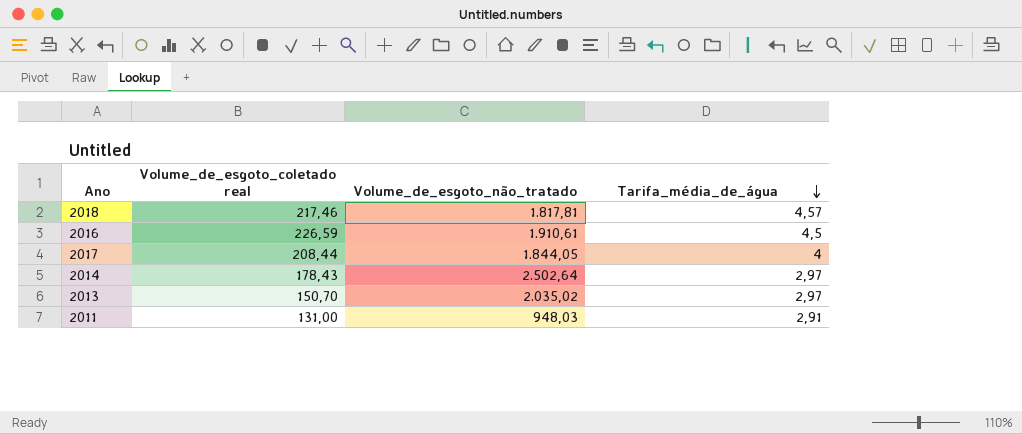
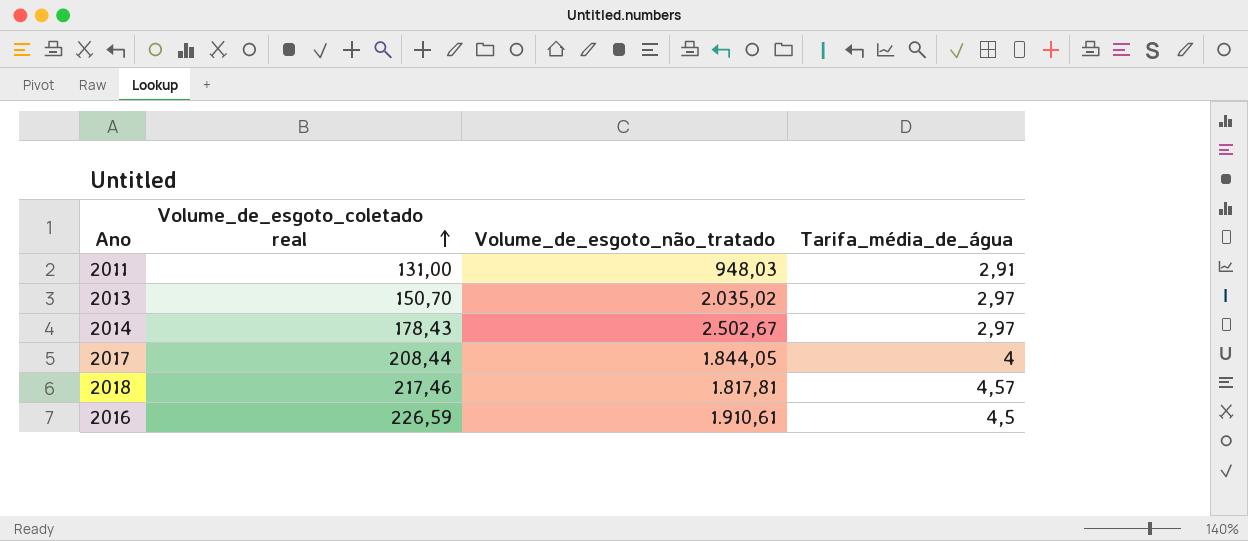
row order: Tarifa_média_de_água descending -> Volume_de_esgoto_coletado real ascending
2014 | Volume_de_esgoto_não_tratado: 2.502,64 -> 2.502,67

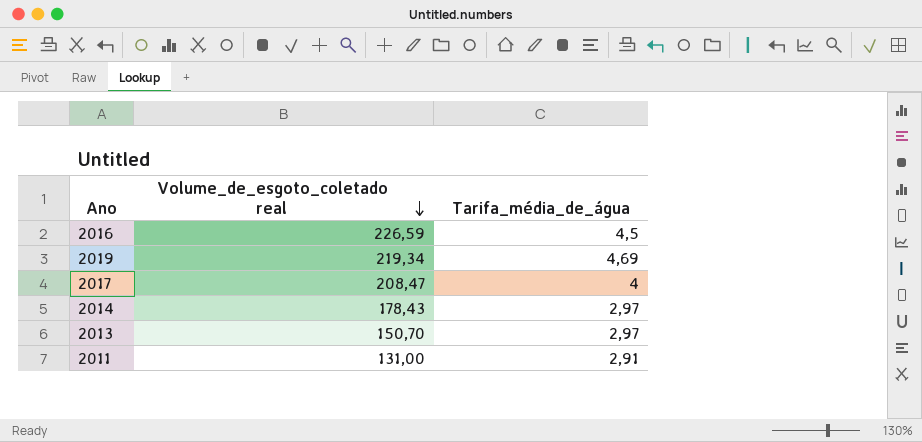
row order: Volume_de_esgoto_coletado real ascending -> Volume_de_esgoto_coletado real descending
column Volume_de_esgoto_não_tratado | position: 3 -> none
row 2018: 217,46 | 1.817,81 | 4,57 -> none
row 2019: none -> 219,34 | 4,69
2017 | Volume_de_esgoto_coletado real: 208,44 -> 208,47

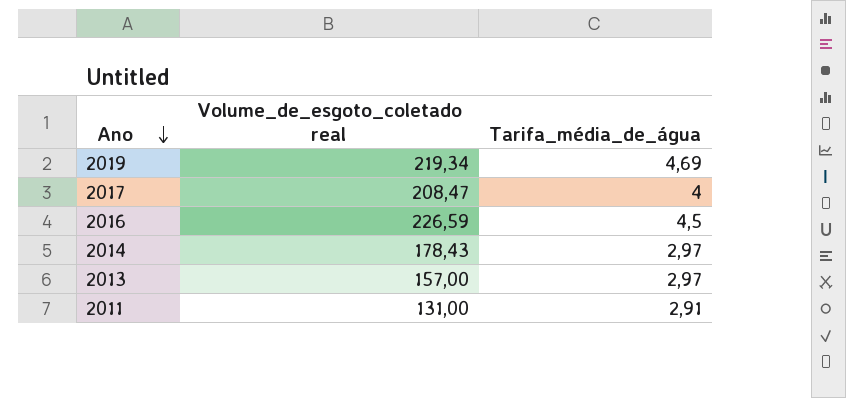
row order: Volume_de_esgoto_coletado real descending -> Ano descending
2013 | Volume_de_esgoto_coletado real: 150,70 -> 157,00

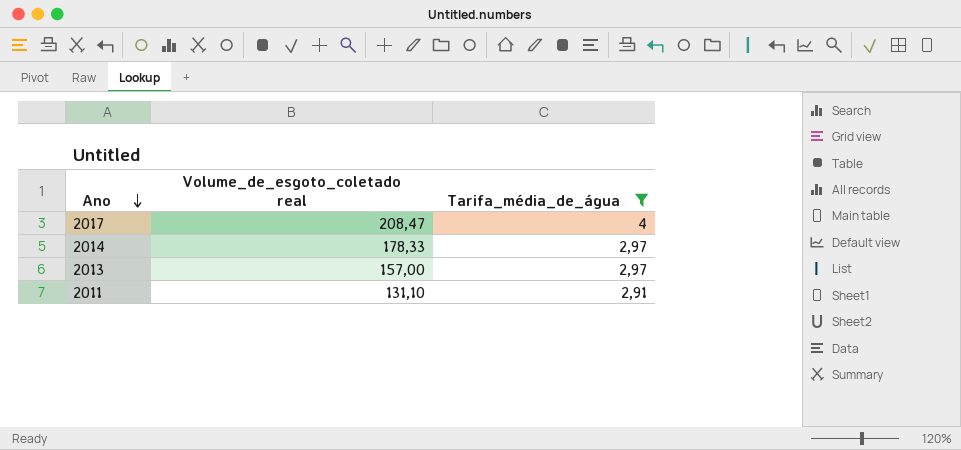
filter: none -> Tarifa_média_de_água <= 4
2014 | Volume_de_esgoto_coletado real: 178,43 -> 178,33
2011 | Volume_de_esgoto_coletado real: 131,00 -> 131,10

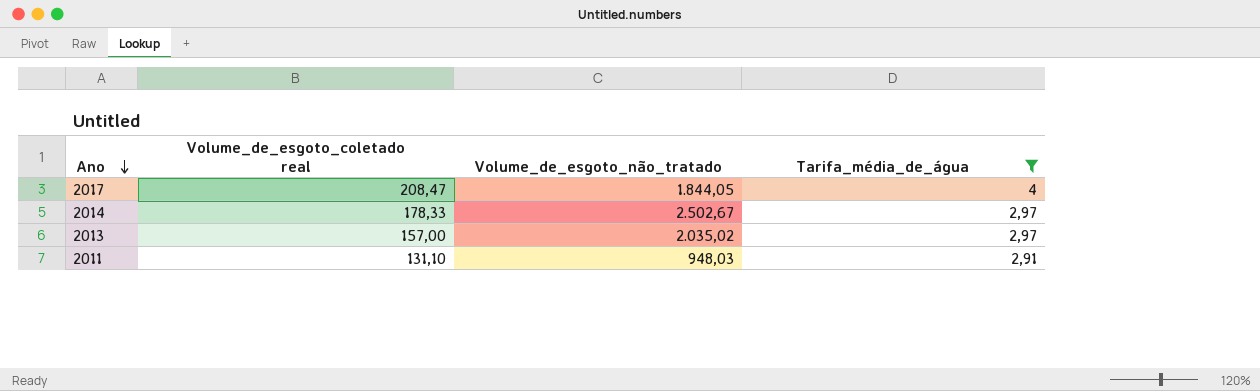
column Volume_de_esgoto_não_tratado | position: none -> 3

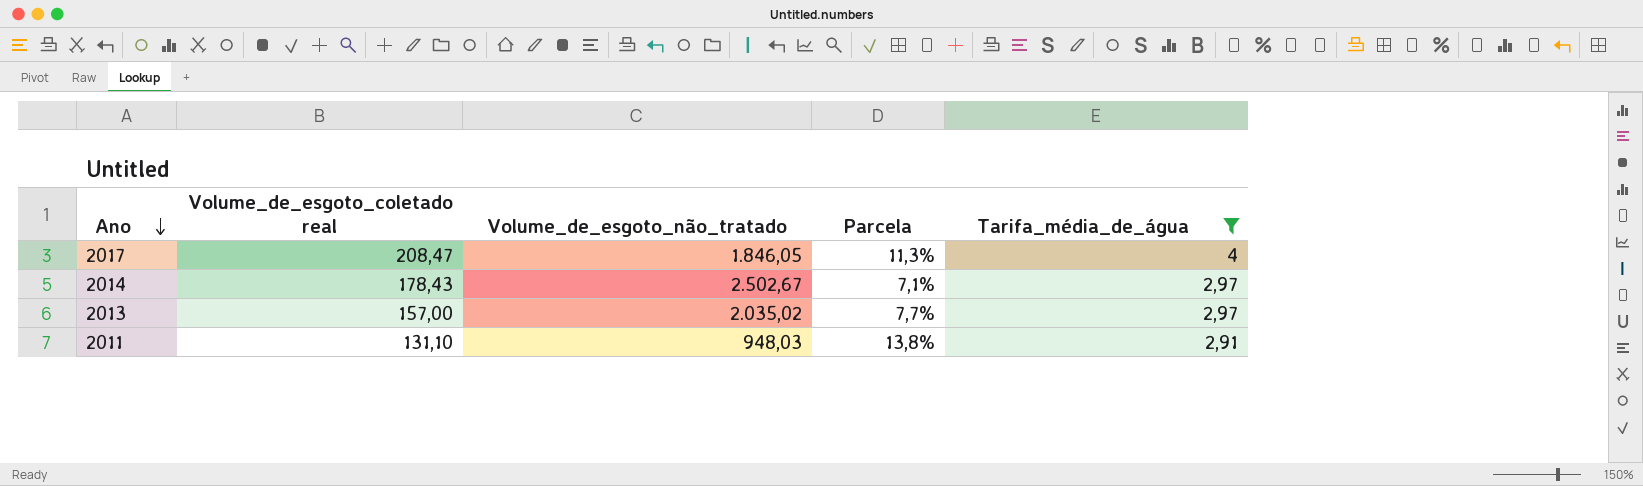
column Parcela | formula: none -> [Volume_de_esgoto_coletado real] / [Volume_de_esgoto_não_tratado]
2017 | Volume_de_esgoto_não_tratado: 1.844,05 -> 1.846,05
2014 | Volume_de_esgoto_coletado real: 178,33 -> 178,43

